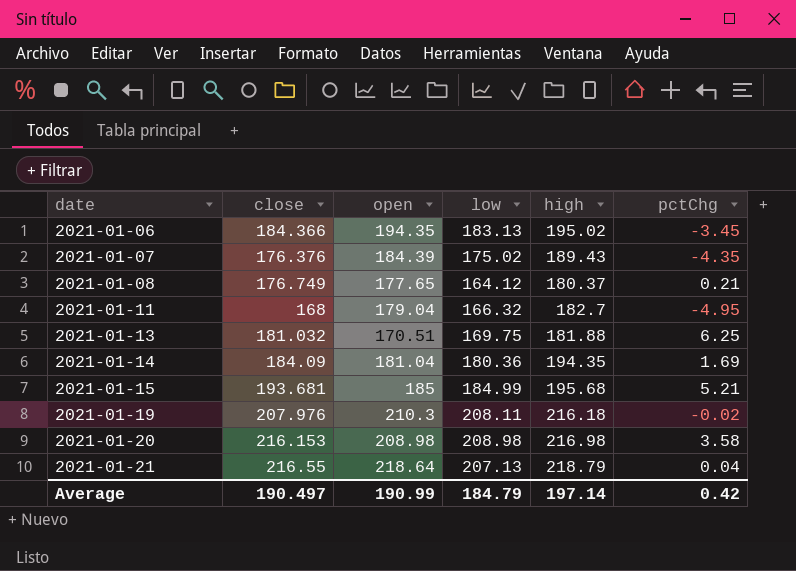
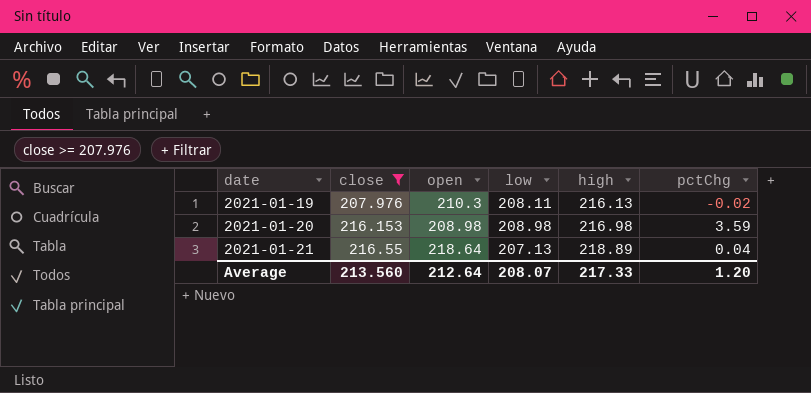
filter: none -> close >= 207.976
2021-01-19 | high: 216.18 -> 216.13
2021-01-20 | pctChg: 3.58 -> 3.59
2021-01-21 | high: 218.79 -> 218.89
Average | close: 190.497 -> 213.560
Average | open: 190.99 -> 212.64
Average | low: 184.79 -> 208.07
Average | high: 197.14 -> 217.33
Average | pctChg: 0.42 -> 1.20

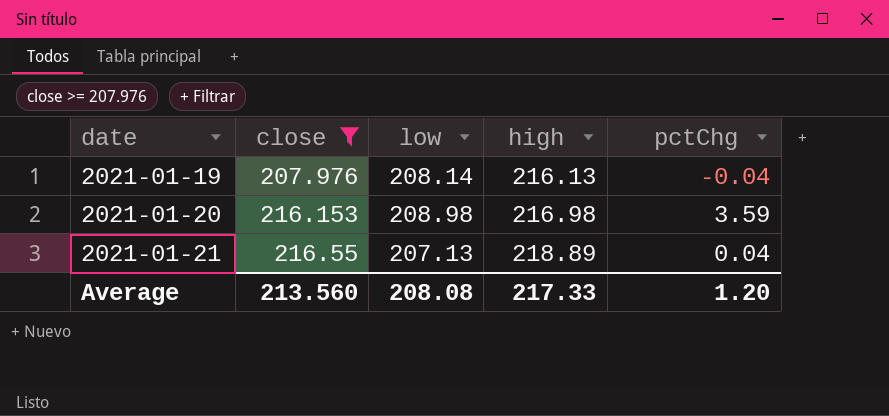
column open | position: 3 -> none
2021-01-19 | low: 208.11 -> 208.14
2021-01-19 | pctChg: -0.02 -> -0.04
Average | low: 208.07 -> 208.08

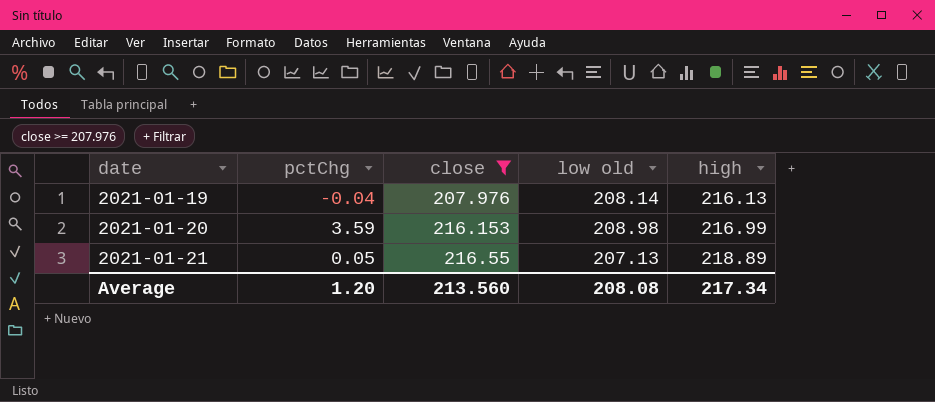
column pctChg | position: 5 -> 2
column name: low -> low old
2021-01-20 | high: 216.98 -> 216.99
2021-01-21 | pctChg: 0.04 -> 0.05
Average | high: 217.33 -> 217.34

